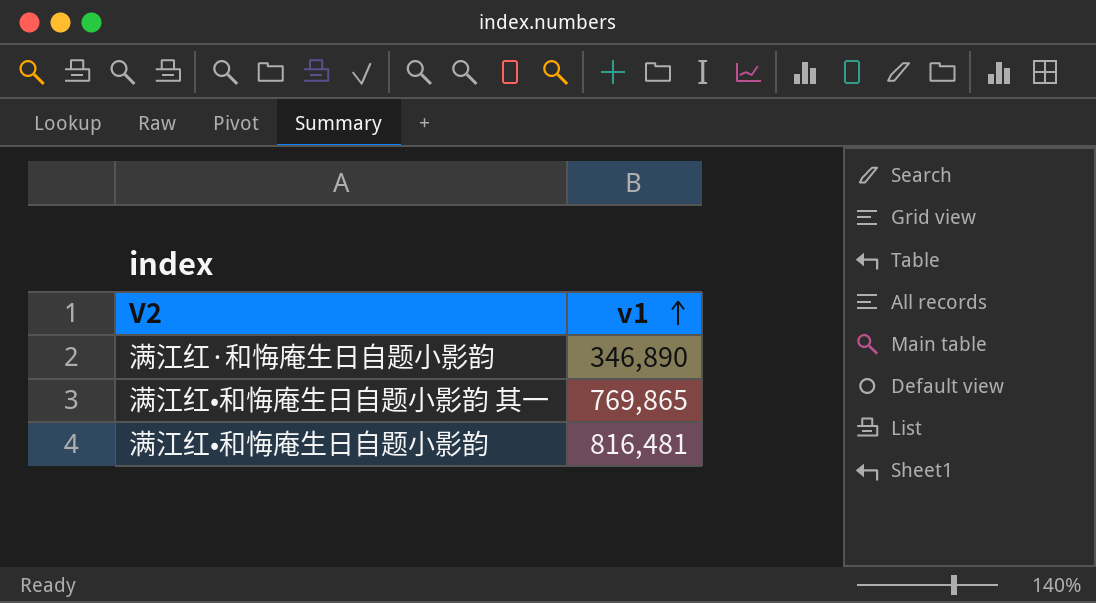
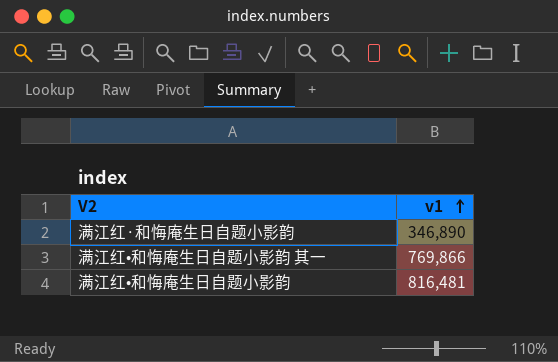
满江红•和悔庵生日自题小影韵 其一 | v1: 769,865 -> 769,866

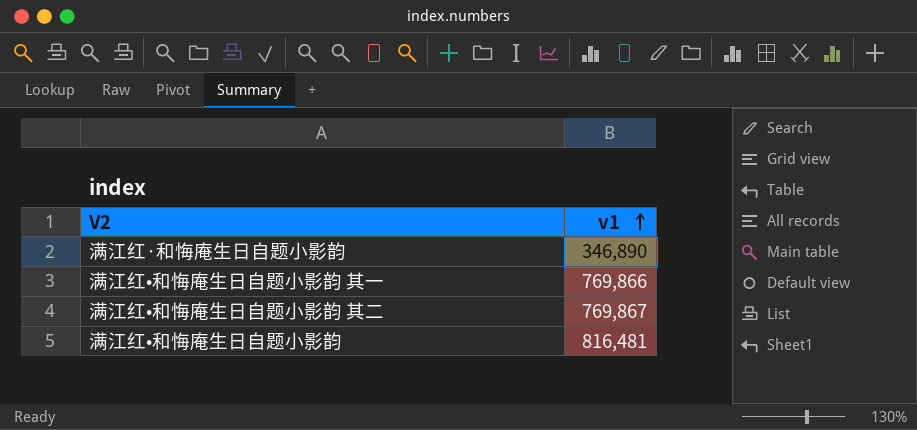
row 满江红•和悔庵生日自题小影韵 其二: none -> 769,867

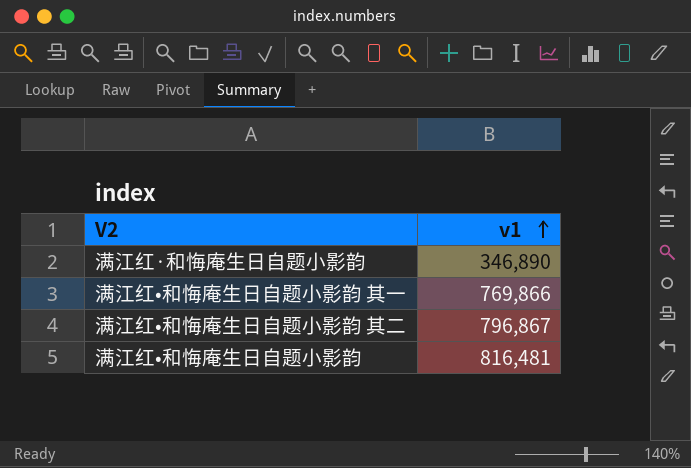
满江红•和悔庵生日自题小影韵 其二 | v1: 769,867 -> 796,867

